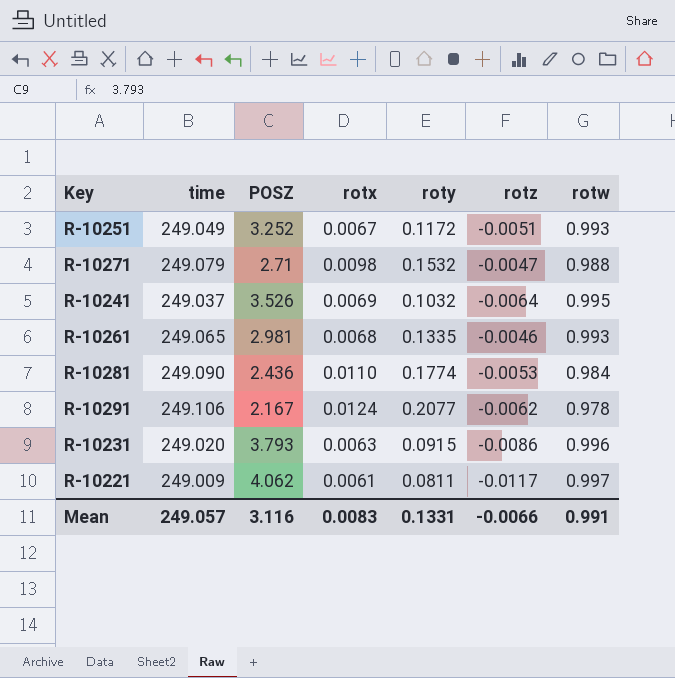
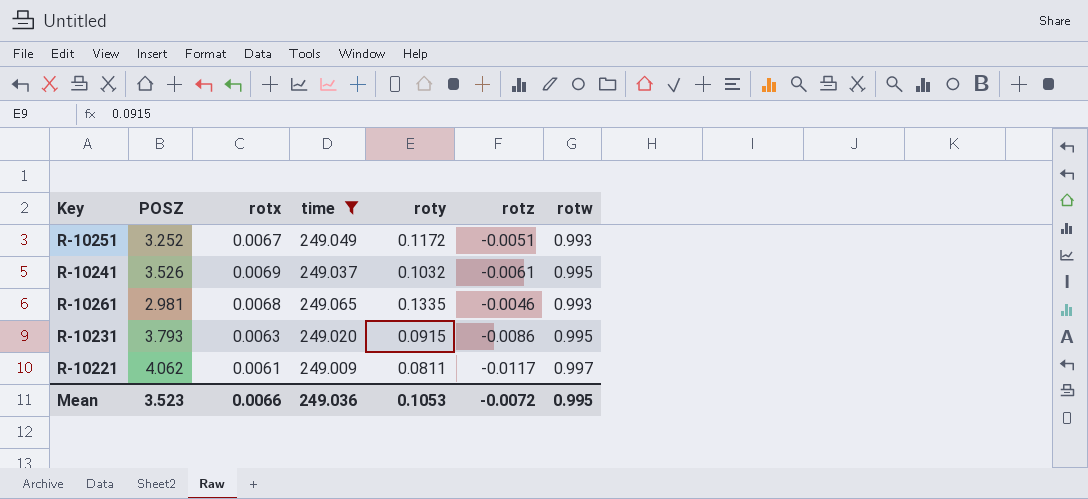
filter: none -> time <= 249.065
column time | position: 2 -> 4
R-10241 | rotz: -0.0064 -> -0.0061
R-10231 | rotw: 0.996 -> 0.995
Mean | POSZ: 3.116 -> 3.523
Mean | rotx: 0.0083 -> 0.0066
Mean | time: 249.057 -> 249.036
Mean | roty: 0.1331 -> 0.1053
Mean | rotz: -0.0066 -> -0.0072
Mean | rotw: 0.991 -> 0.995

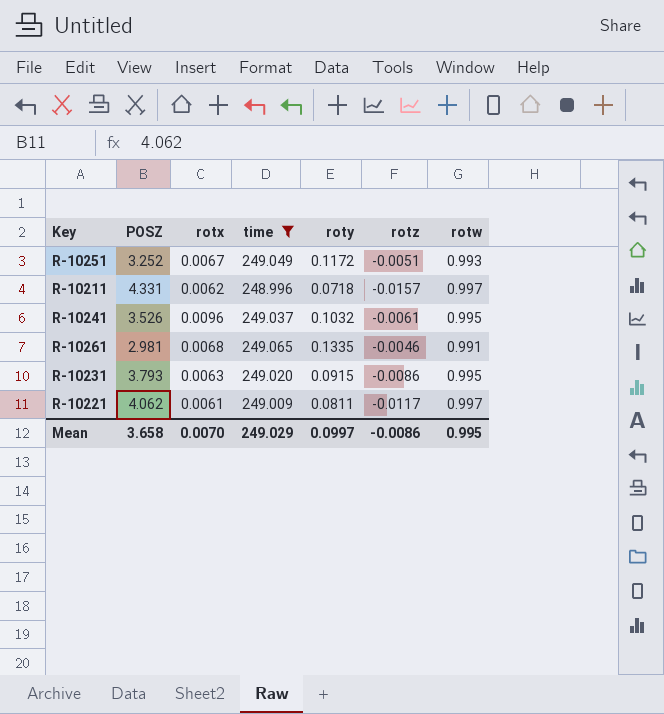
row R-10211: none -> 4.331 | 0.0062 | 248.996 | 0.0718 | -0.0157 | 0.997
R-10241 | rotx: 0.0069 -> 0.0096
R-10261 | rotw: 0.993 -> 0.991
Mean | POSZ: 3.523 -> 3.658
Mean | rotx: 0.0066 -> 0.0070
Mean | time: 249.036 -> 249.029
Mean | roty: 0.1053 -> 0.0997
Mean | rotz: -0.0072 -> -0.0086

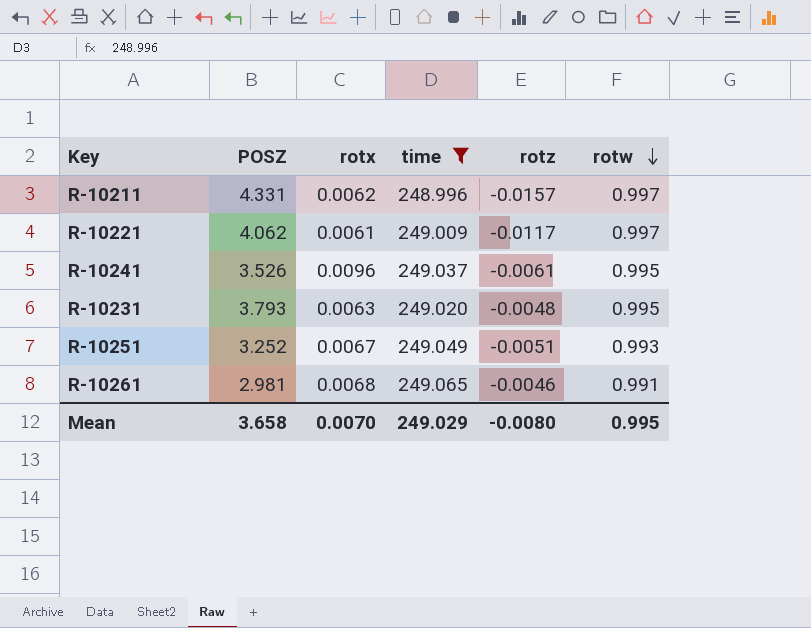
row order: none -> rotw descending
column roty | position: 5 -> none
R-10231 | rotz: -0.0086 -> -0.0048
Mean | rotz: -0.0086 -> -0.0080

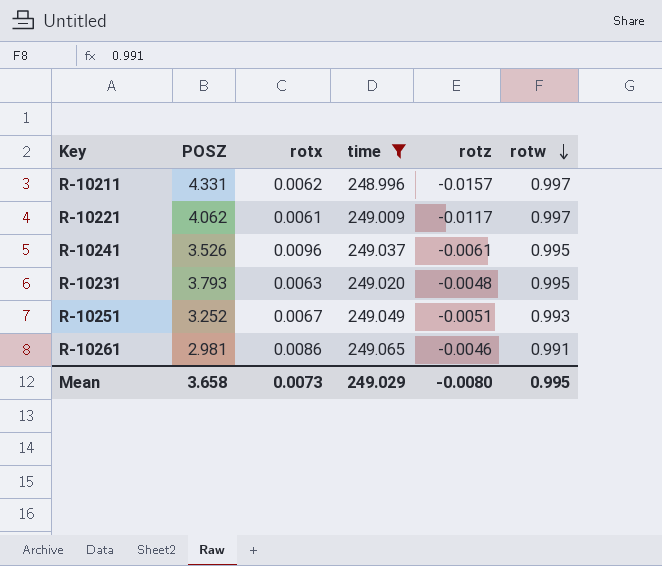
R-10261 | rotx: 0.0068 -> 0.0086
Mean | rotx: 0.0070 -> 0.0073

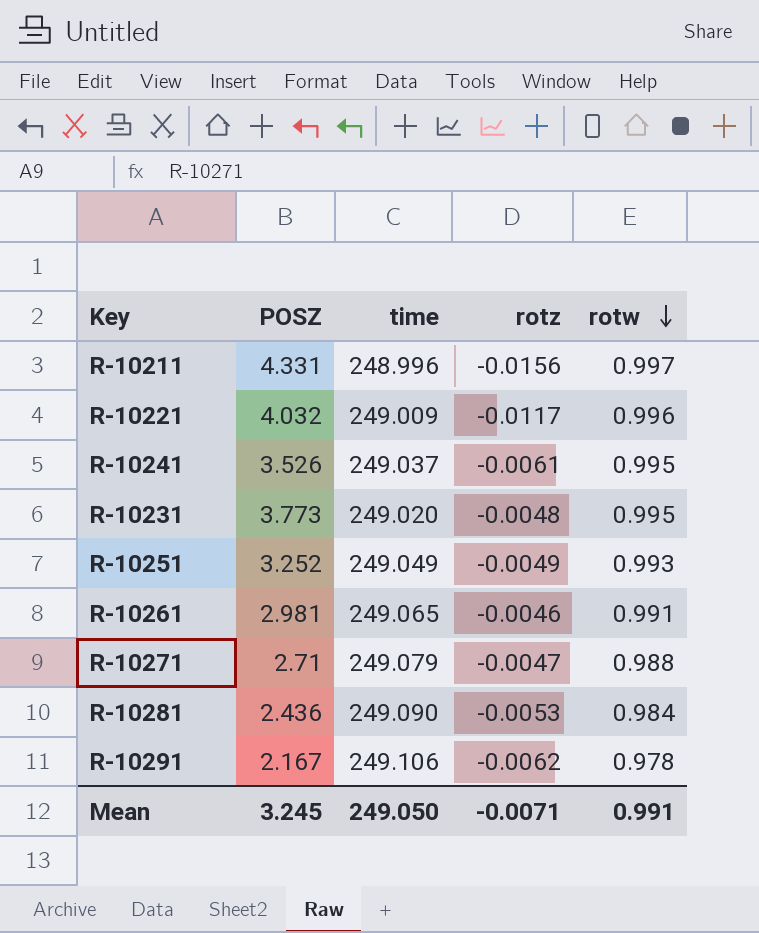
filter: time <= 249.065 -> none
column rotx | position: 3 -> none
R-10211 | rotz: -0.0157 -> -0.0156
R-10221 | POSZ: 4.062 -> 4.032
R-10221 | rotw: 0.997 -> 0.996
R-10231 | POSZ: 3.793 -> 3.773
R-10251 | rotz: -0.0051 -> -0.0049
Mean | POSZ: 3.658 -> 3.245
Mean | time: 249.029 -> 249.050
Mean | rotz: -0.0080 -> -0.0071
Mean | rotw: 0.995 -> 0.991

